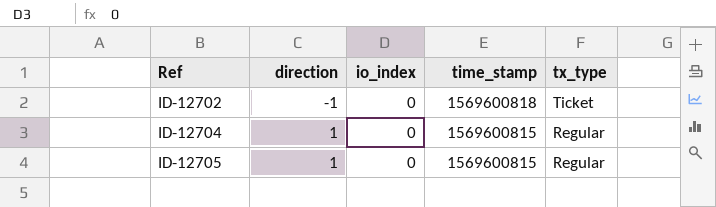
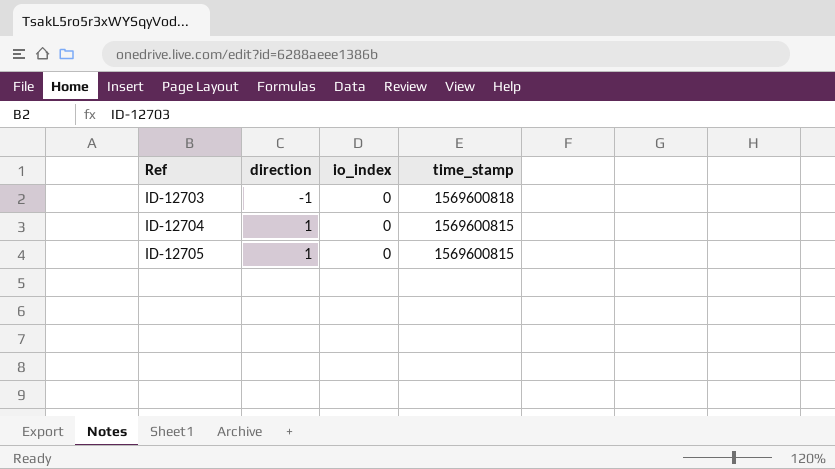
column tx_type | position: 5 -> none
row ID-12702: -1 | 0 | 1569600818 | Ticket -> none
row ID-12703: none -> -1 | 0 | 1569600818

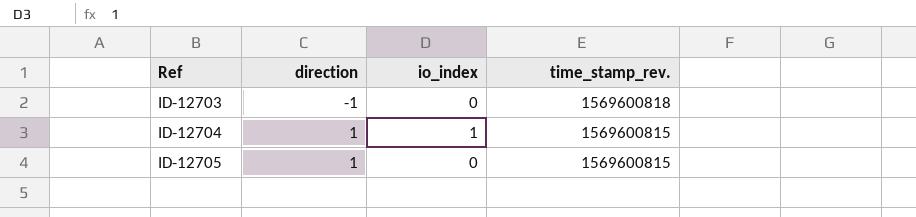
column name: time_stamp -> time_stamp_rev.
ID-12704 | io_index: 0 -> 1

